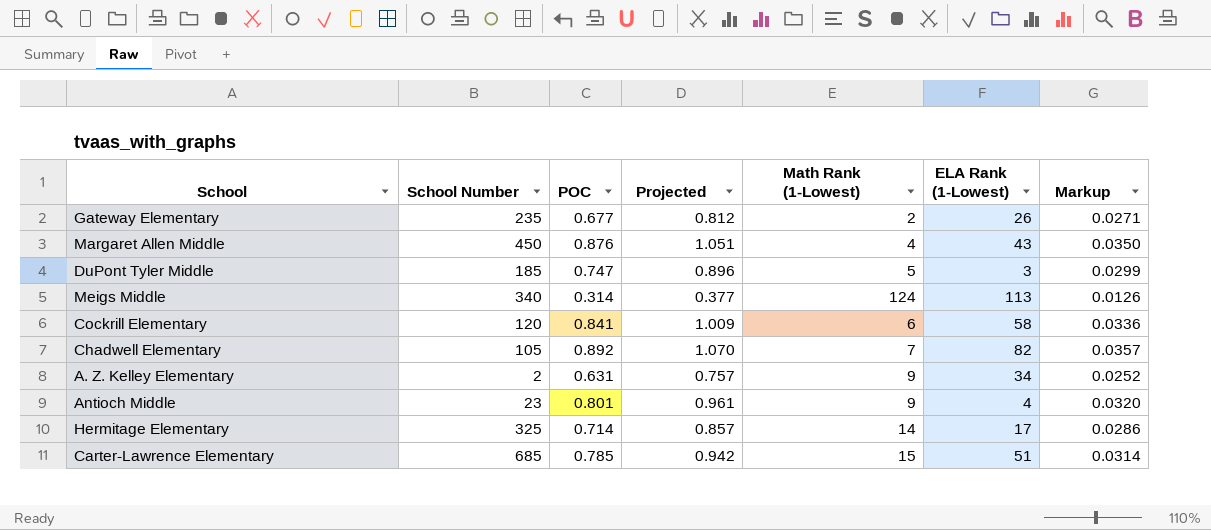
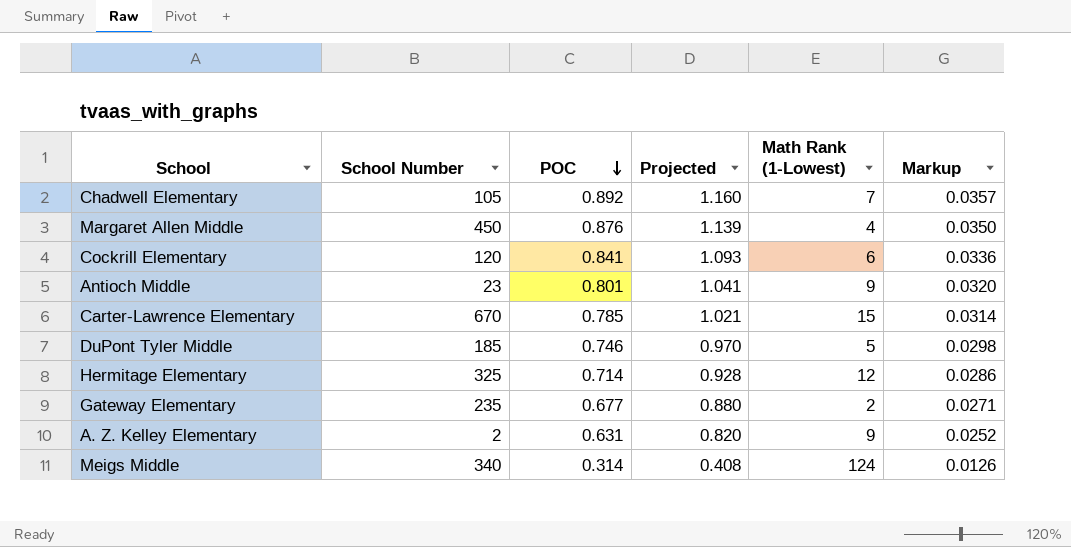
row order: none -> POC descending
column ELA Rank (1-Lowest) | position: 6 -> none
column Projected | formula: [POC] * 1.2 -> [POC] * 1.3
Carter-Lawrence Elementary | School Number: 685 -> 670
DuPont Tyler Middle | POC: 0.747 -> 0.746
DuPont Tyler Middle | Markup: 0.0299 -> 0.0298
Hermitage Elementary | Math Rank (1-Lowest): 14 -> 12

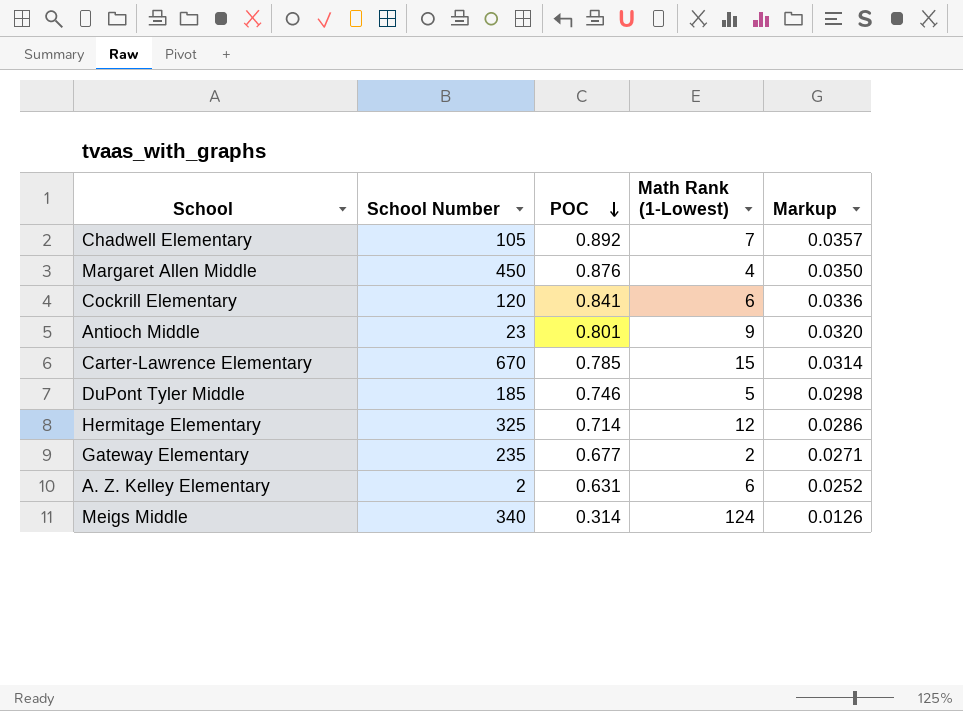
column Projected | formula: [POC] * 1.3 -> none
A. Z. Kelley Elementary | Math Rank (1-Lowest): 9 -> 6

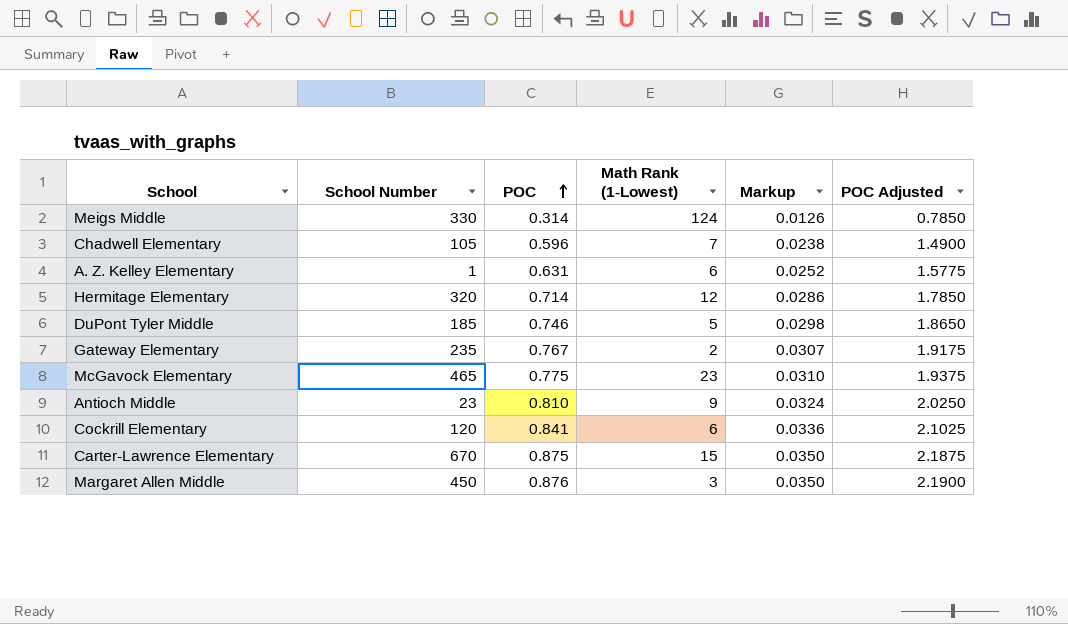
row order: POC descending -> POC ascending
column POC Adjusted | formula: none -> [POC] * 2.5
Meigs Middle | School Number: 340 -> 330
Chadwell Elementary | POC: 0.892 -> 0.596
Chadwell Elementary | Markup: 0.0357 -> 0.0238
A. Z. Kelley Elementary | School Number: 2 -> 1
Hermitage Elementary | School Number: 325 -> 320
Gateway Elementary | POC: 0.677 -> 0.767
Gateway Elementary | Markup: 0.0271 -> 0.0307
row McGavock Elementary: none -> 465 | 0.775 | 23 | 0.0310 | 1.9375
Antioch Middle | POC: 0.801 -> 0.810
Antioch Middle | Markup: 0.0320 -> 0.0324
Carter-Lawrence Elementary | POC: 0.785 -> 0.875
Carter-Lawrence Elementary | Markup: 0.0314 -> 0.0350
Margaret Allen Middle | Math Rank (1-Lowest): 4 -> 3

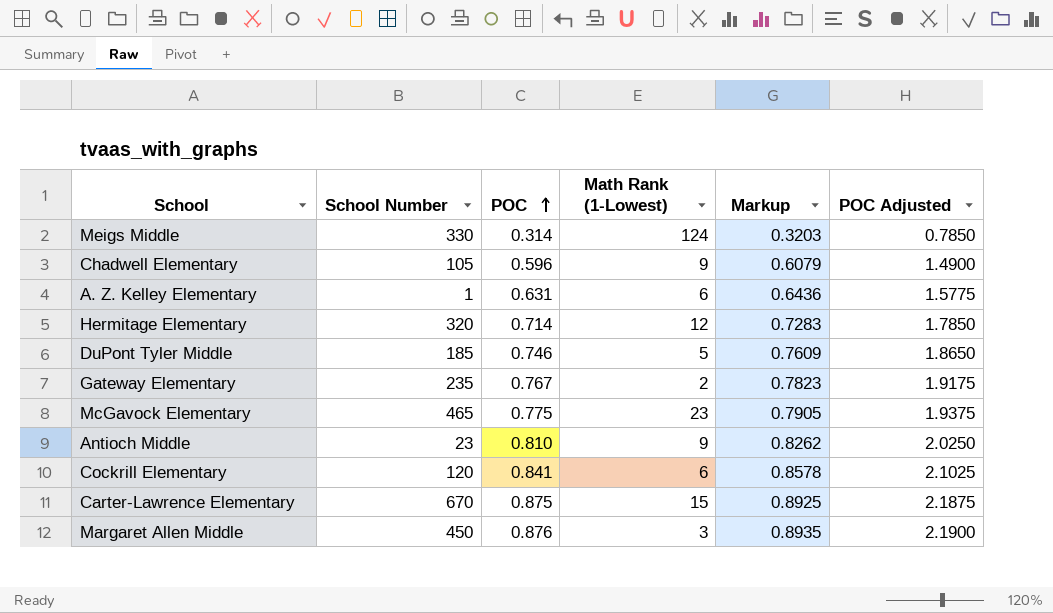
column Markup | formula: [POC] * 0.04 -> [POC] * 1.02
Chadwell Elementary | Math Rank (1-Lowest): 7 -> 9

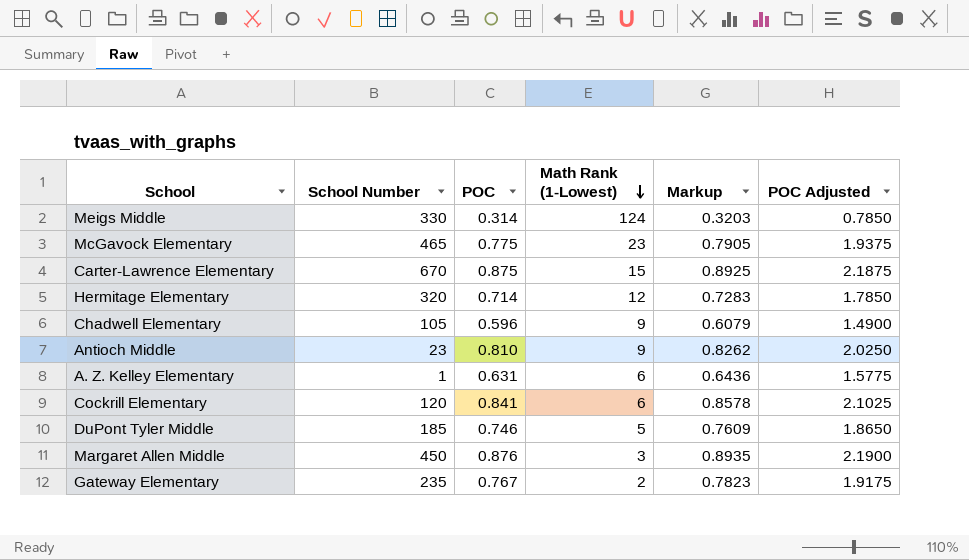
row order: POC ascending -> Math Rank (1-Lowest) descending

